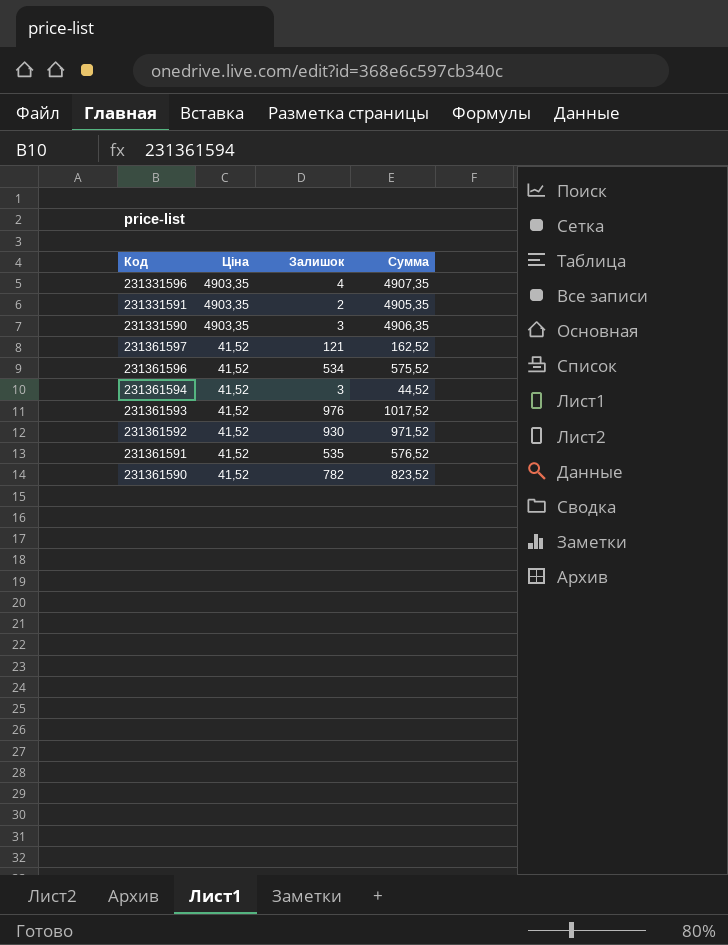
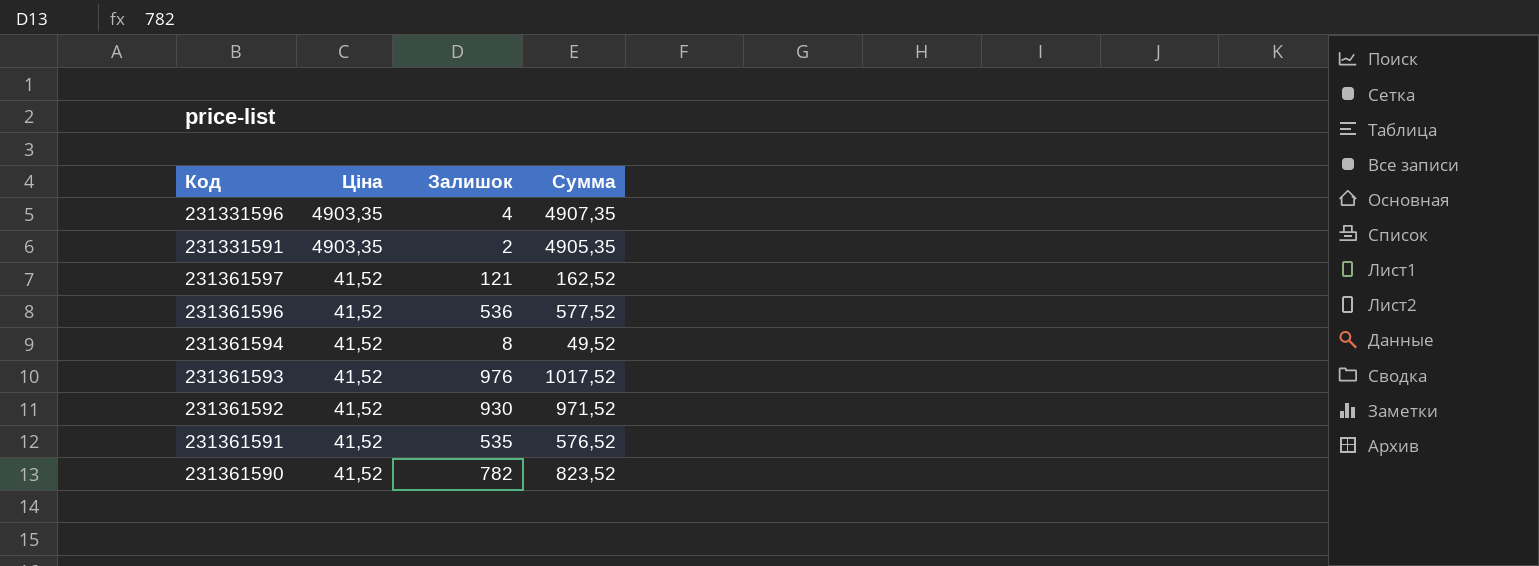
row 231331590: 4903,35 | 3 | 4906,35 -> none
231361596 | Залишок: 534 -> 536
231361596 | Сумма: 575,52 -> 577,52
231361594 | Залишок: 3 -> 8
231361594 | Сумма: 44,52 -> 49,52

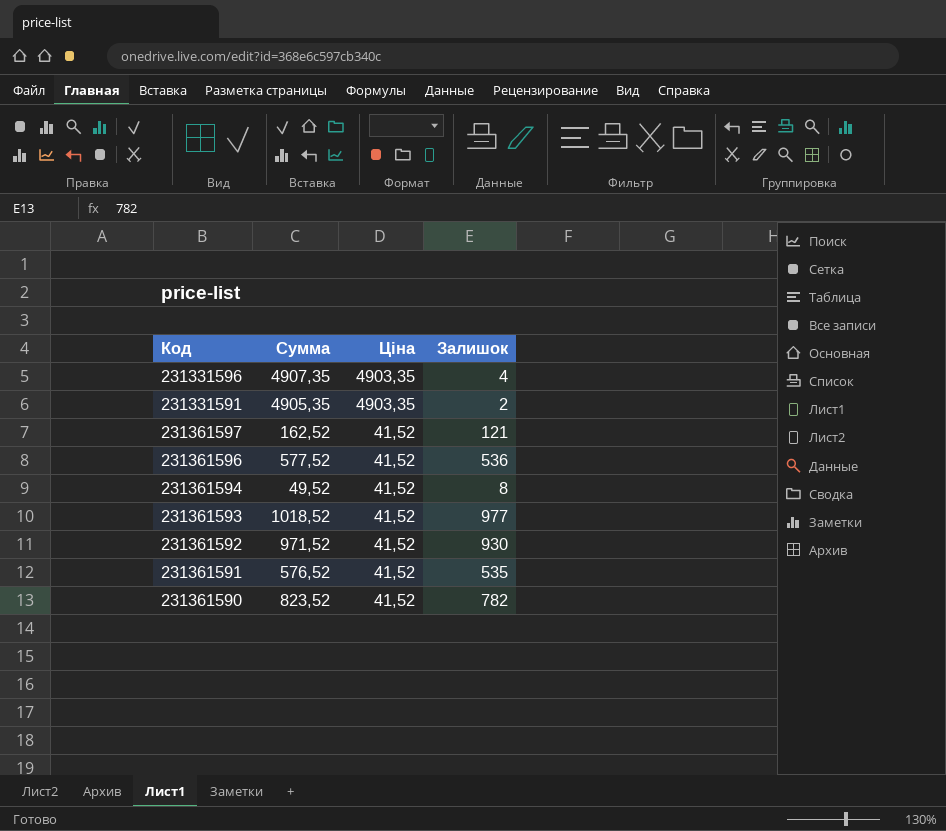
column Сумма | position: 4 -> 2
231361593 | Сумма: 1017,52 -> 1018,52
231361593 | Залишок: 976 -> 977

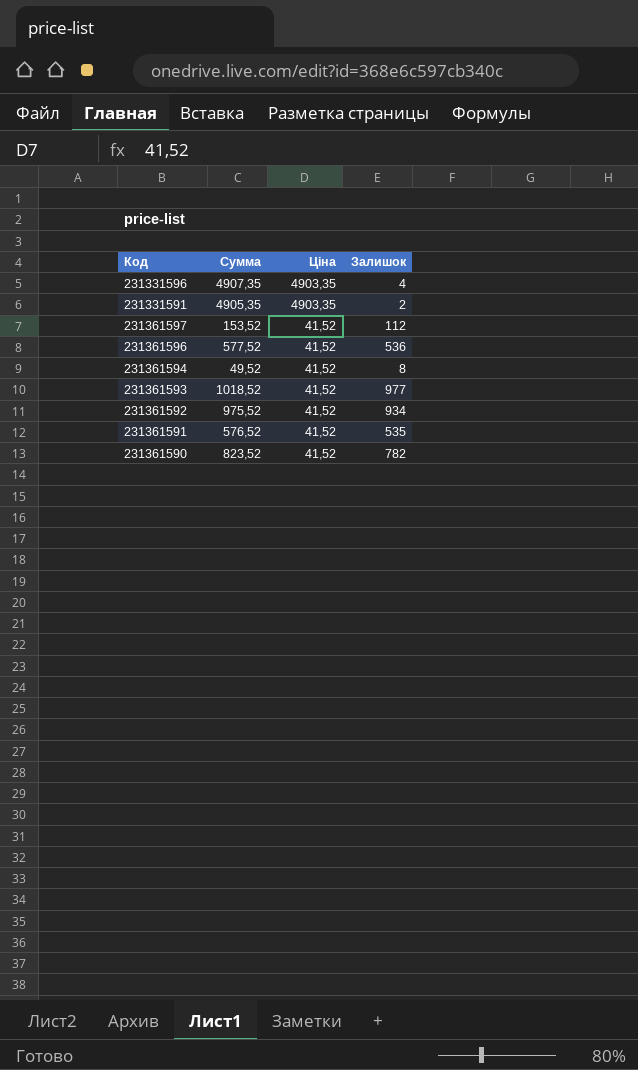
231361597 | Сумма: 162,52 -> 153,52
231361597 | Залишок: 121 -> 112
231361592 | Сумма: 971,52 -> 975,52
231361592 | Залишок: 930 -> 934

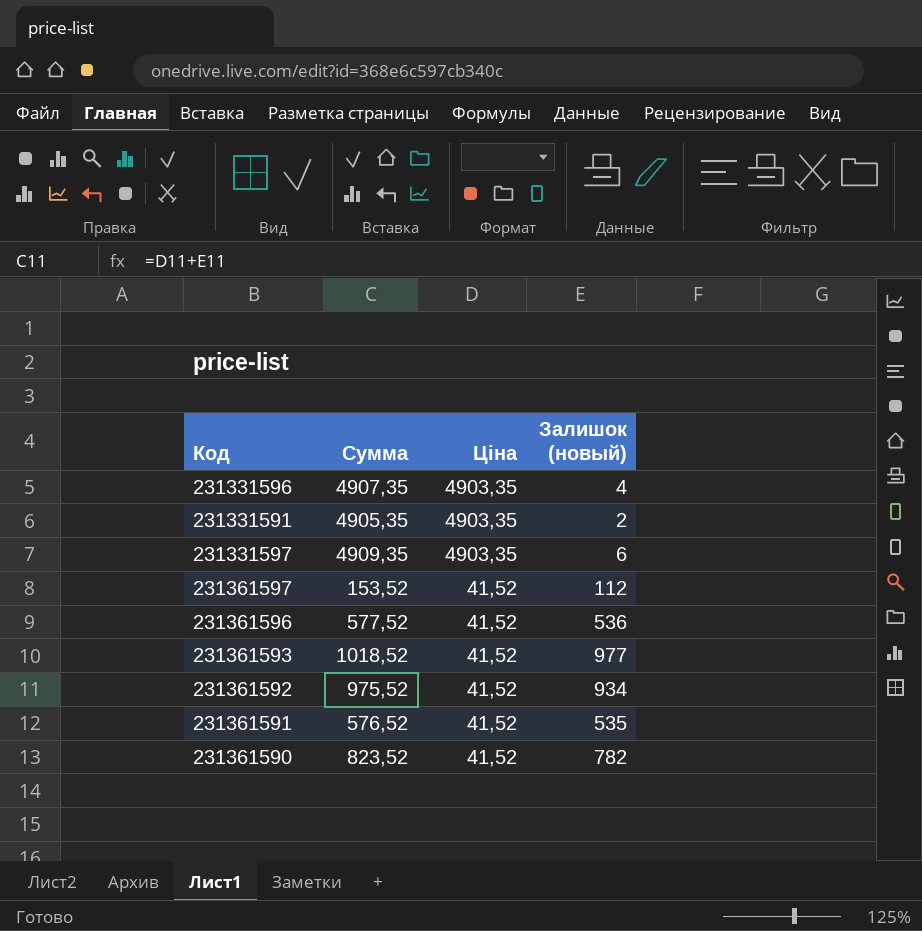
column name: Залишок -> Залишок (новый)
row 231361594: 49,52 | 41,52 | 8 -> none
row 231331597: none -> 4909,35 | 4903,35 | 6

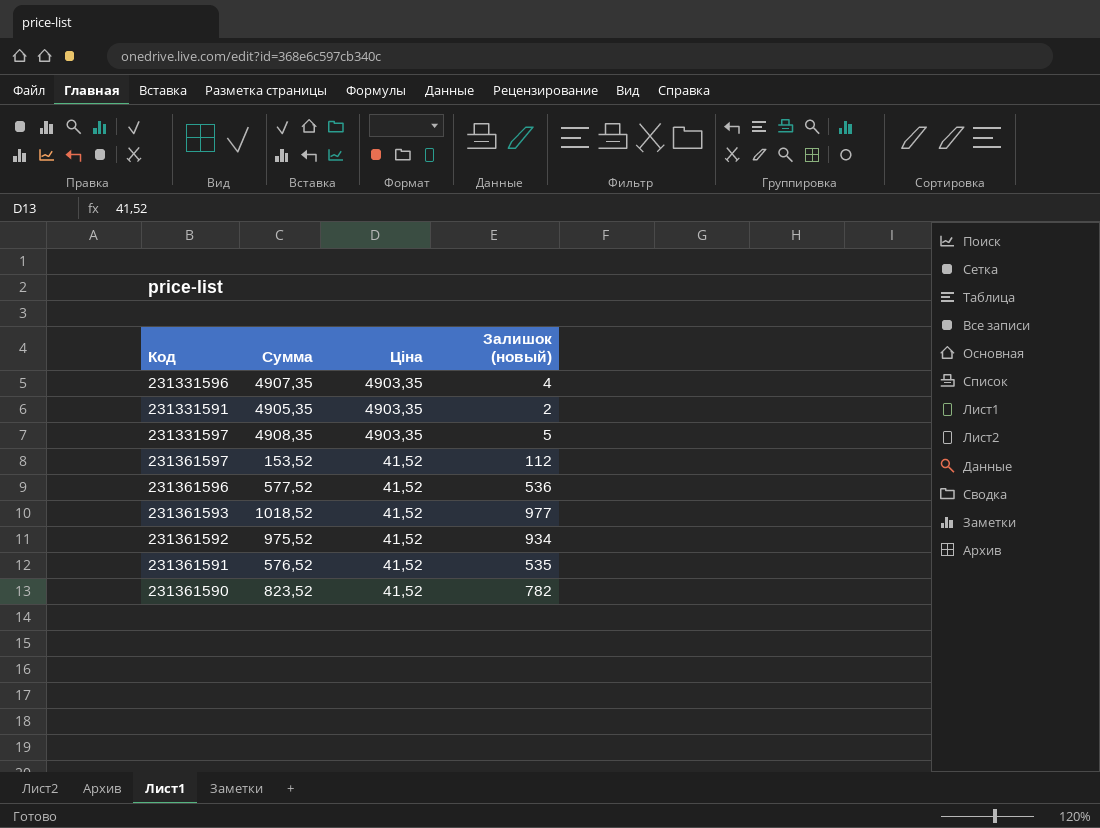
231331597 | Сумма: 4909,35 -> 4908,35
231331597 | Залишок (новый): 6 -> 5

